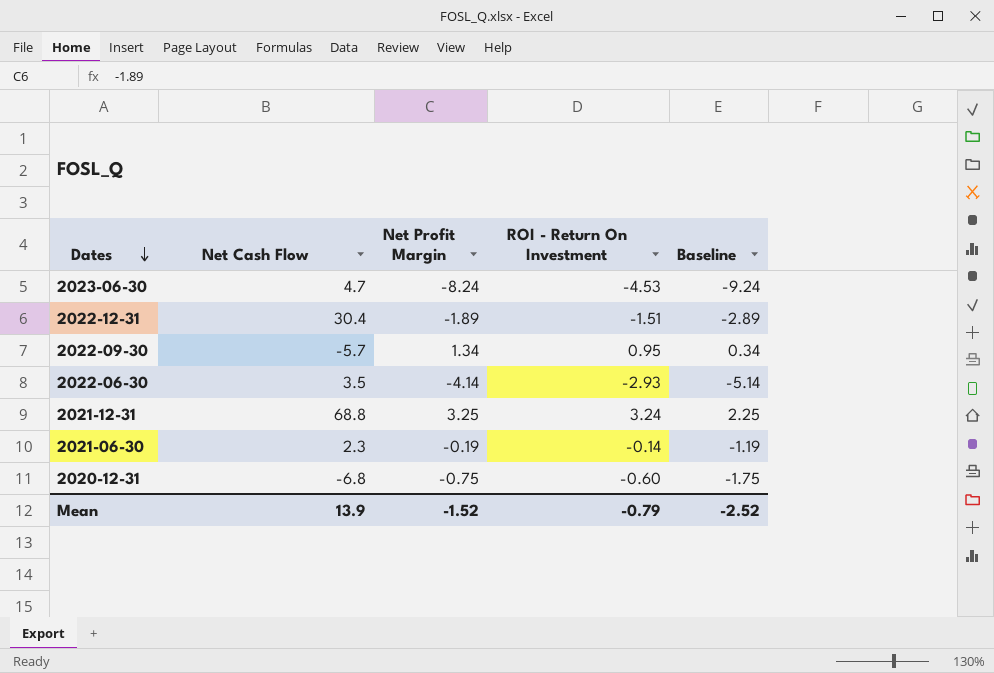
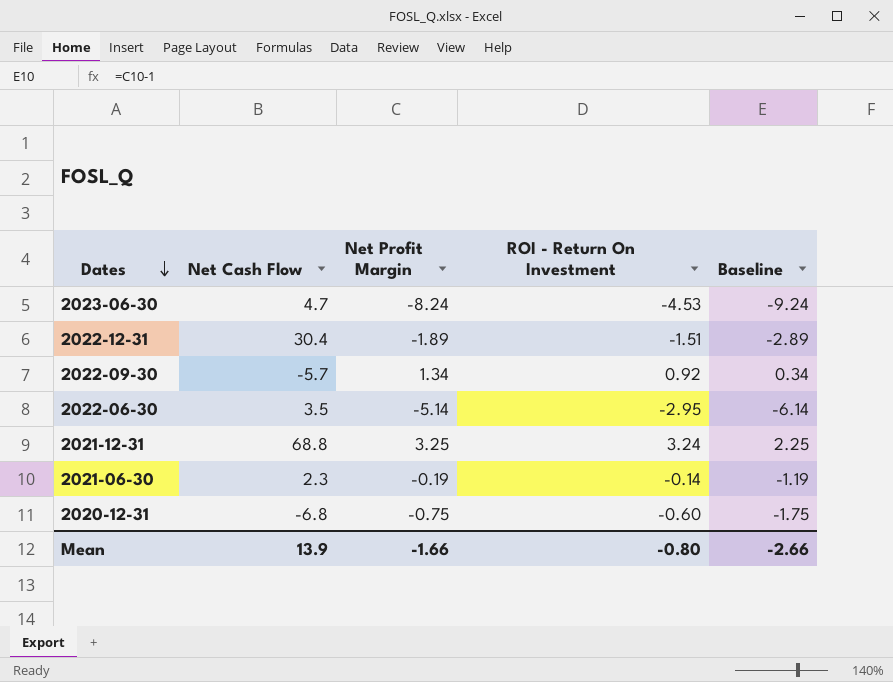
2022-09-30 | ROI - Return On Investment: 0.95 -> 0.92
2022-06-30 | Net Profit Margin: -4.14 -> -5.14
2022-06-30 | ROI - Return On Investment: -2.93 -> -2.95
2022-06-30 | Baseline: -5.14 -> -6.14
Mean | Net Profit Margin: -1.52 -> -1.66
Mean | ROI - Return On Investment: -0.79 -> -0.80
Mean | Baseline: -2.52 -> -2.66

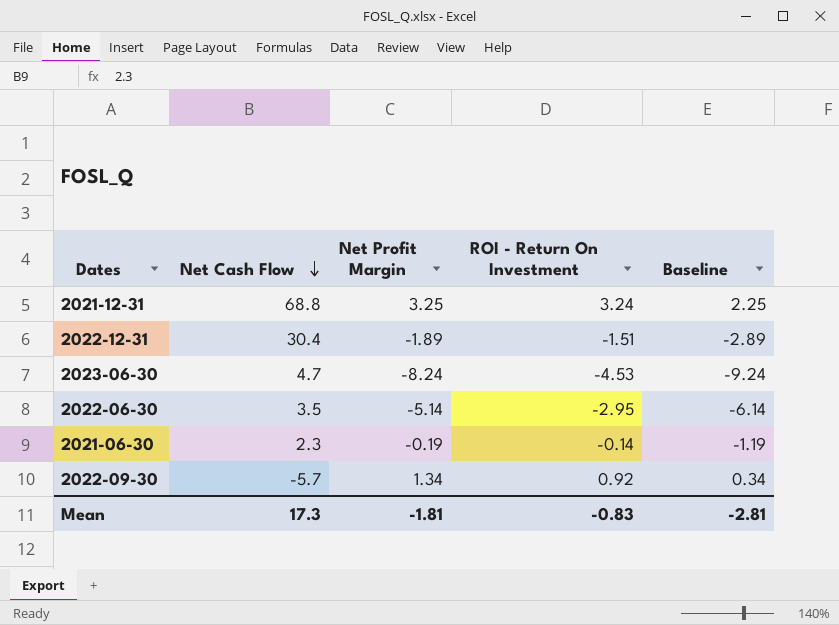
row order: Dates descending -> Net Cash Flow descending
row 2020-12-31: -6.8 | -0.75 | -0.60 | -1.75 -> none
Mean | Net Cash Flow: 13.9 -> 17.3
Mean | Net Profit Margin: -1.66 -> -1.81
Mean | ROI - Return On Investment: -0.80 -> -0.83
Mean | Baseline: -2.66 -> -2.81

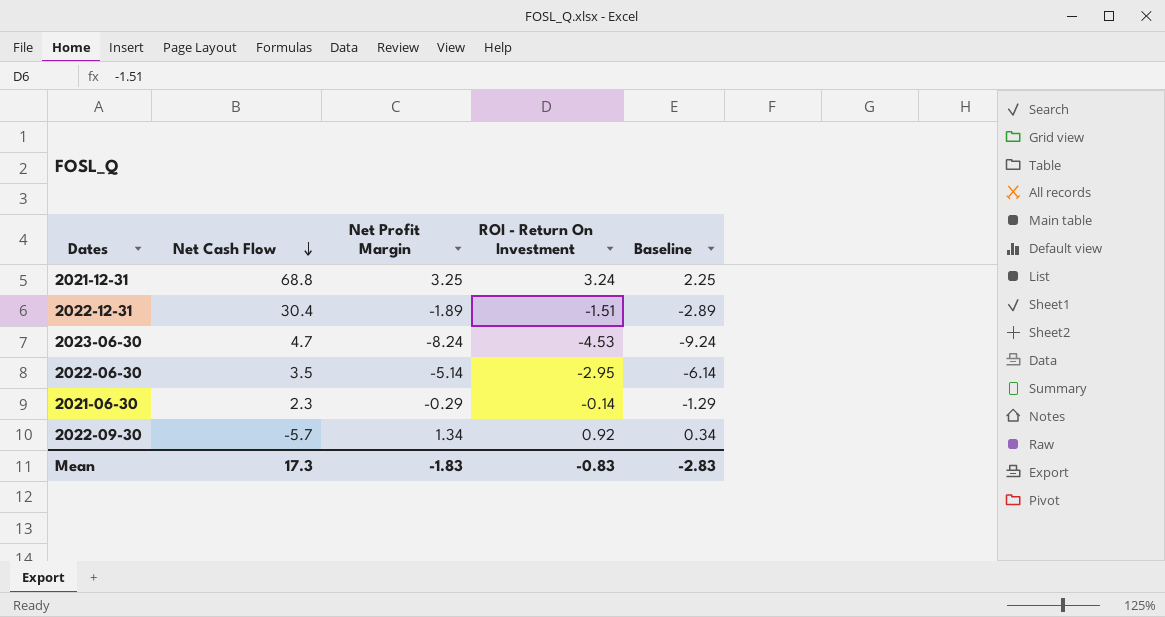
2021-06-30 | Net Profit Margin: -0.19 -> -0.29
2021-06-30 | Baseline: -1.19 -> -1.29
Mean | Net Profit Margin: -1.81 -> -1.83
Mean | Baseline: -2.81 -> -2.83

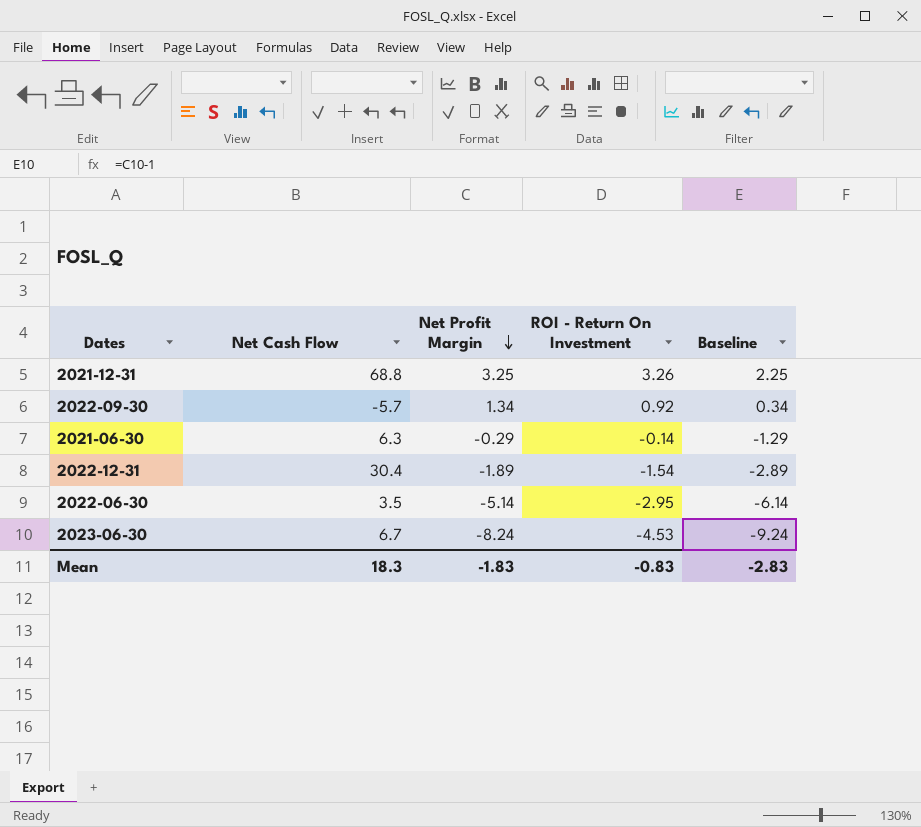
row order: Net Cash Flow descending -> Net Profit Margin descending
2021-12-31 | ROI - Return On Investment: 3.24 -> 3.26
2021-06-30 | Net Cash Flow: 2.3 -> 6.3
2022-12-31 | ROI - Return On Investment: -1.51 -> -1.54
2023-06-30 | Net Cash Flow: 4.7 -> 6.7
Mean | Net Cash Flow: 17.3 -> 18.3

